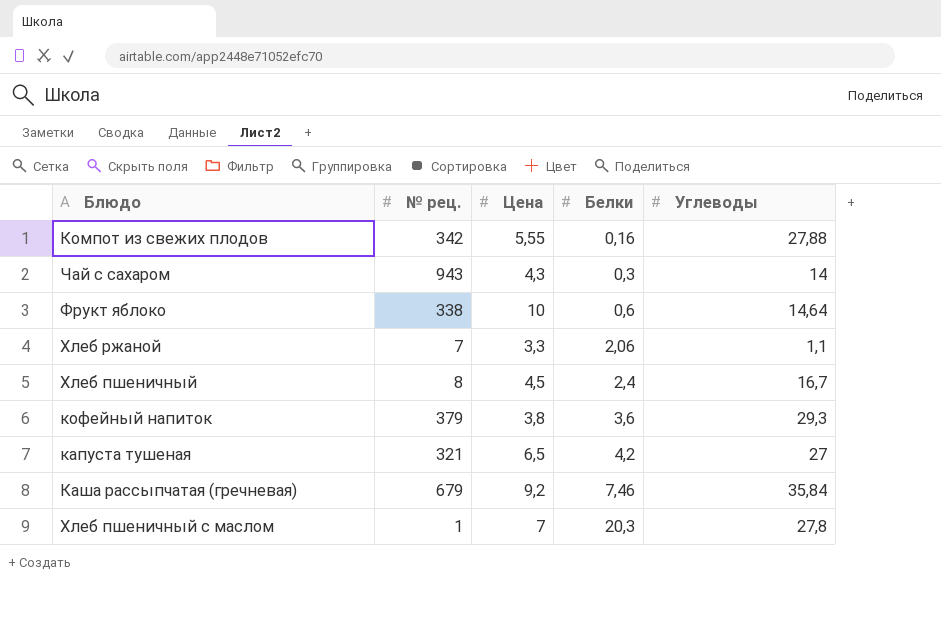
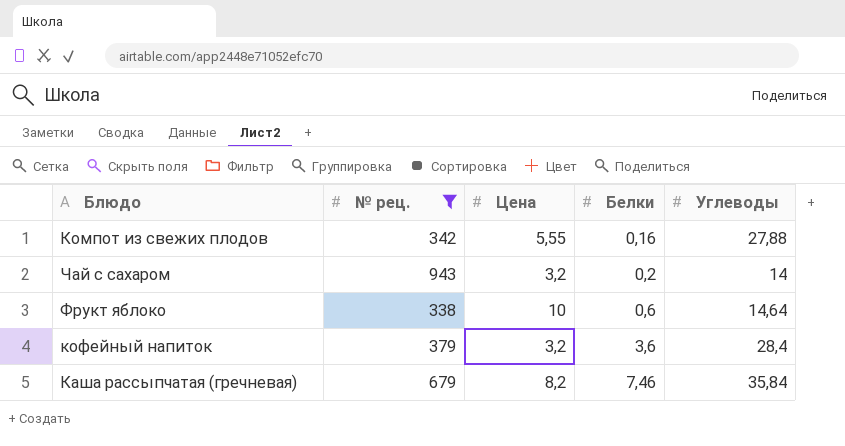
filter: none -> № рец. >= 338
Чай с сахаром | Цена: 4,3 -> 3,2
Чай с сахаром | Белки: 0,3 -> 0,2
кофейный напиток | Цена: 3,8 -> 3,2
кофейный напиток | Углеводы: 29,3 -> 28,4
Каша рассыпчатая (гречневая) | Цена: 9,2 -> 8,2

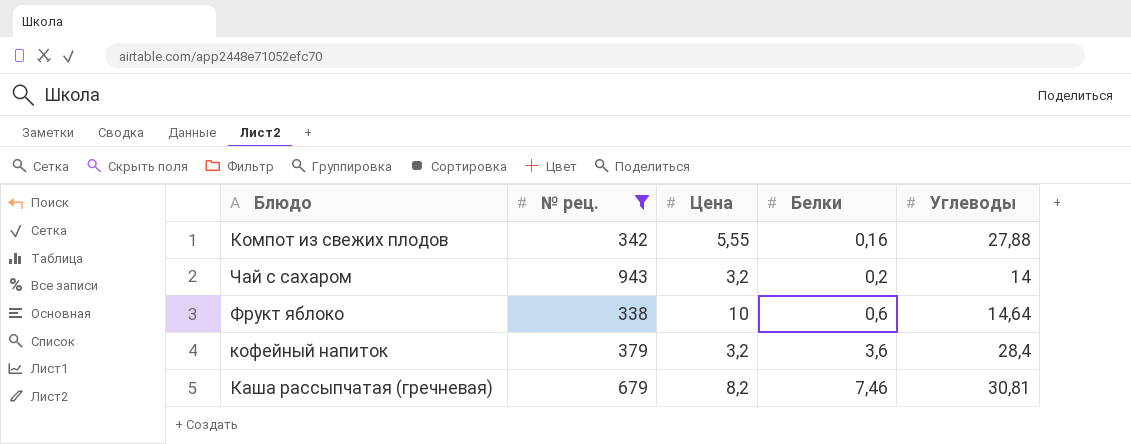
Каша рассыпчатая (гречневая) | Углеводы: 35,84 -> 30,81

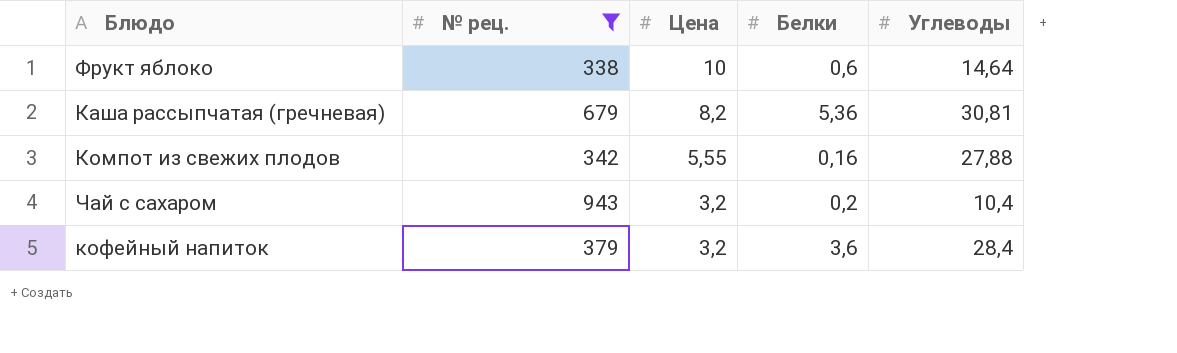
row order: Белки ascending -> Цена descending
Каша рассыпчатая (гречневая) | Белки: 7,46 -> 5,36
Чай с сахаром | Углеводы: 14 -> 10,4

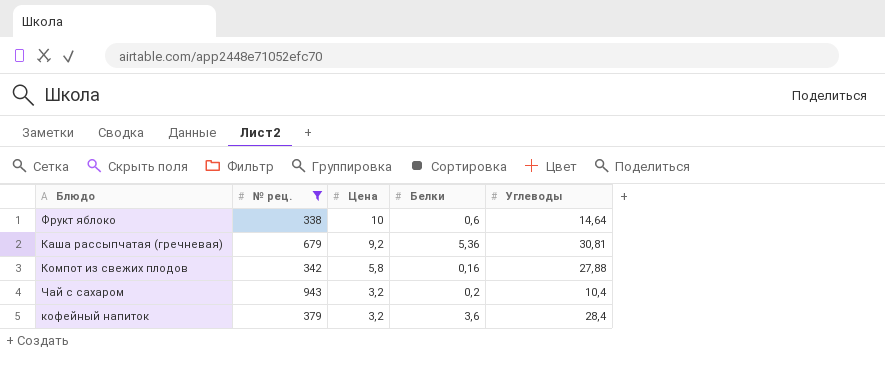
Каша рассыпчатая (гречневая) | Цена: 8,2 -> 9,2
Компот из свежих плодов | Цена: 5,55 -> 5,8

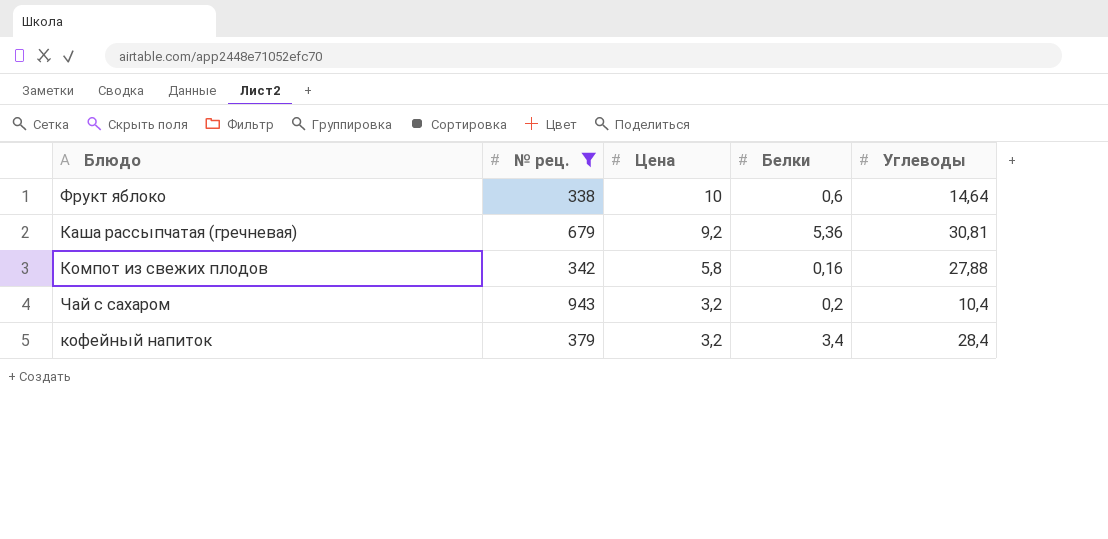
кофейный напиток | Белки: 3,6 -> 3,4

